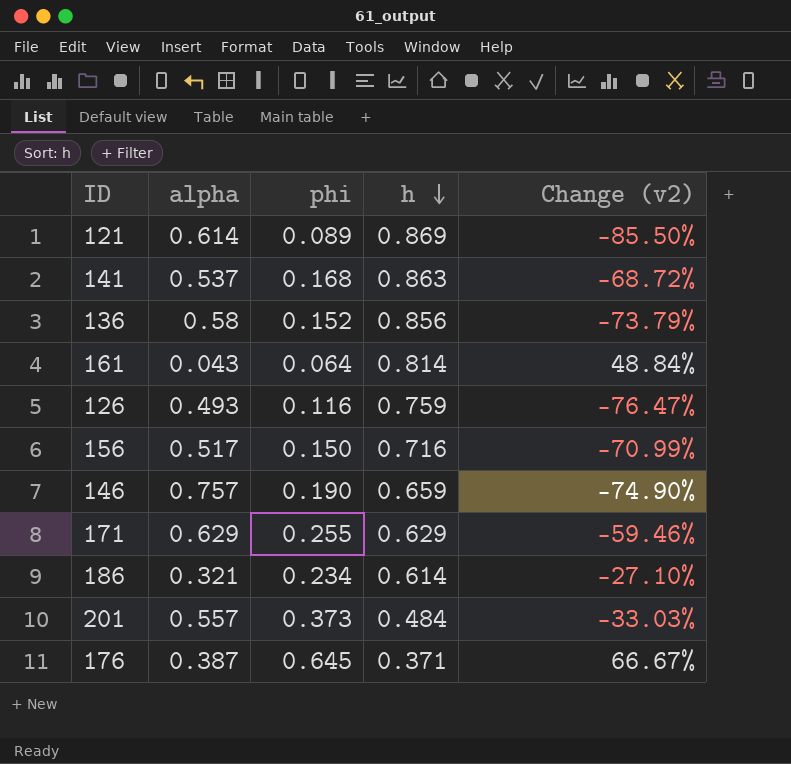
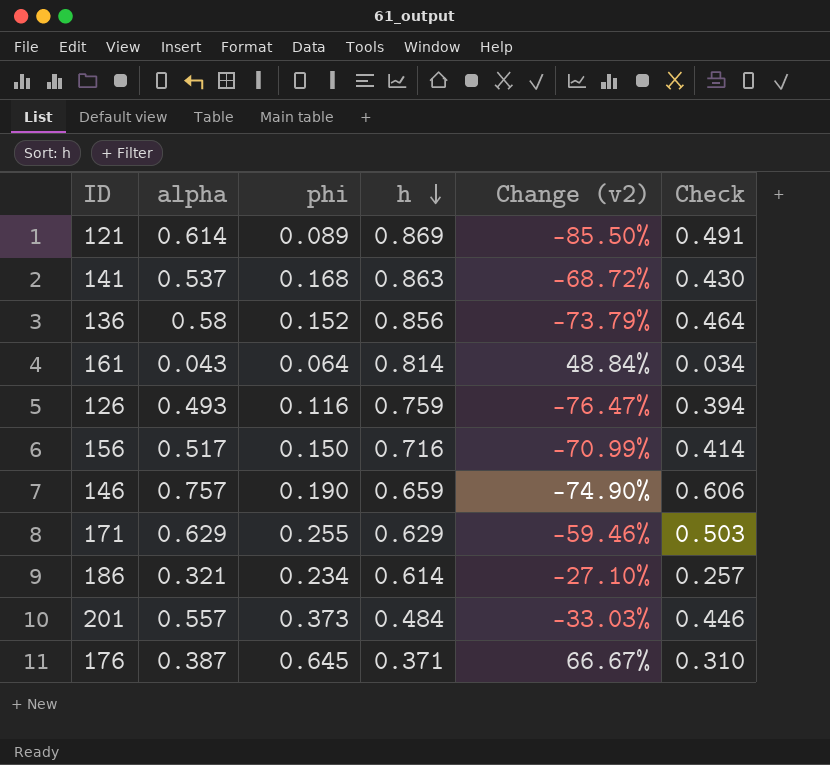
column Check | formula: none -> [alpha] * 0.8

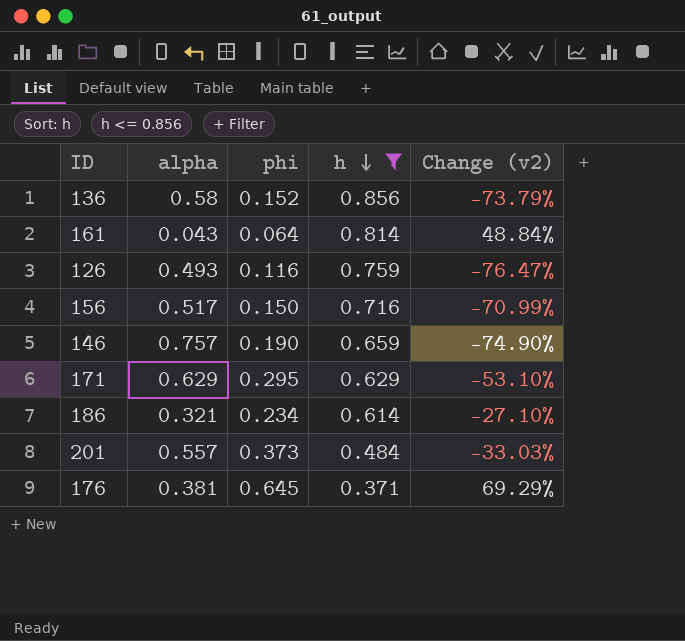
filter: none -> h <= 0.856
column Check | formula: [alpha] * 0.8 -> none
171 | phi: 0.255 -> 0.295
171 | Change (v2): -59.46% -> -53.10%
176 | alpha: 0.387 -> 0.381
176 | Change (v2): 66.67% -> 69.29%

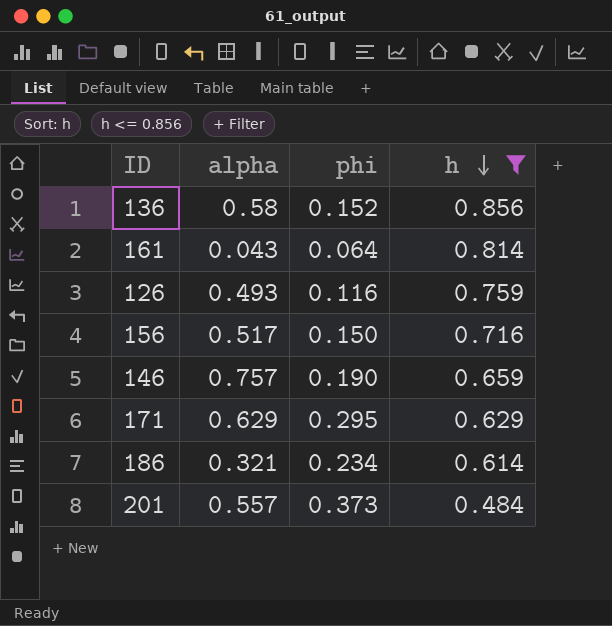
column Change (v2) | formula: ([phi] - [alpha]) / [alpha] -> none
row 176: 0.381 | 0.645 | 0.371 | 69.29% -> none

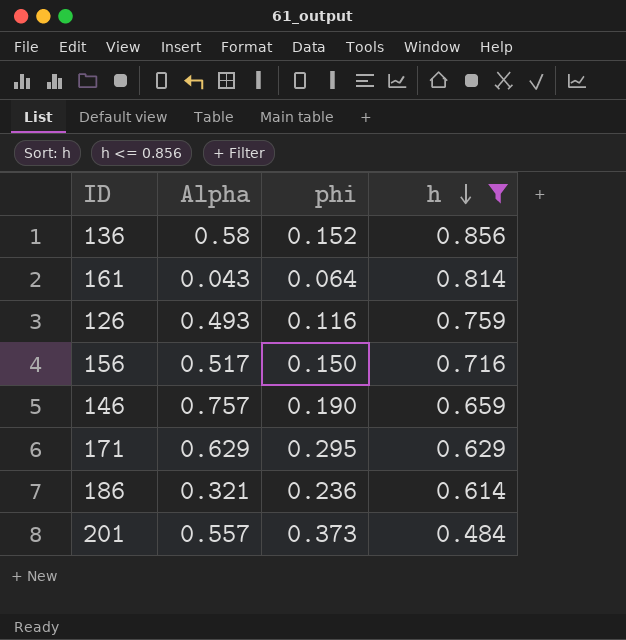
column name: alpha -> Alpha
186 | phi: 0.234 -> 0.236

